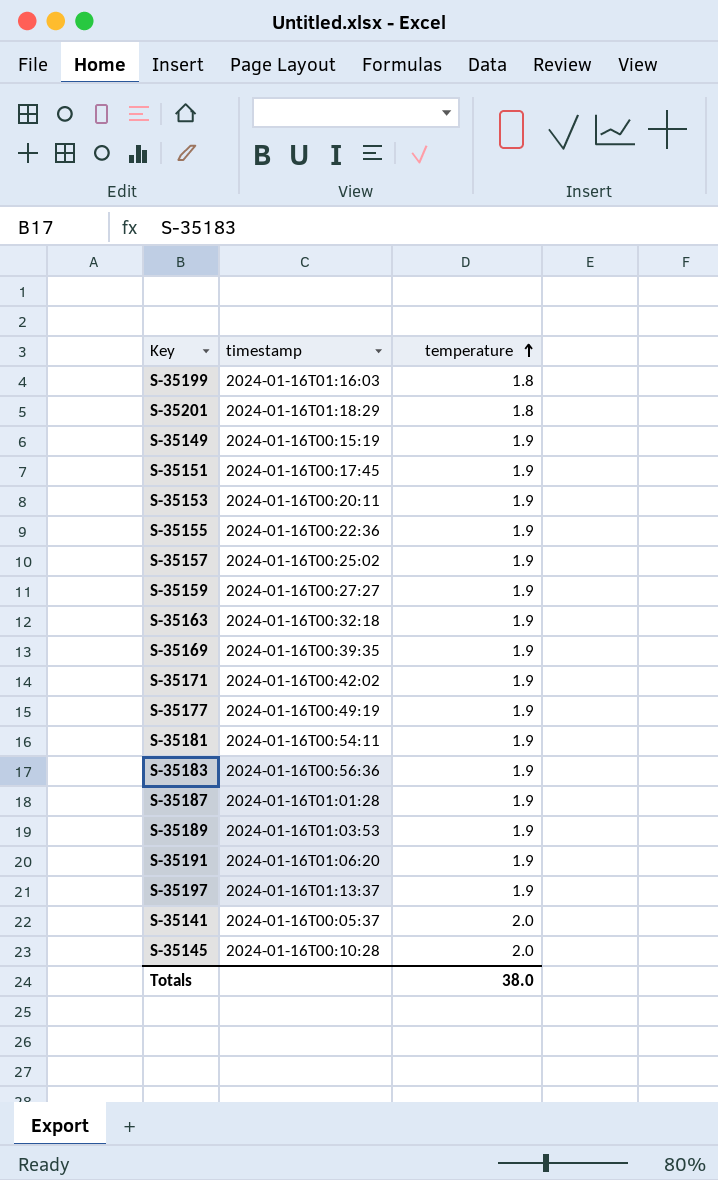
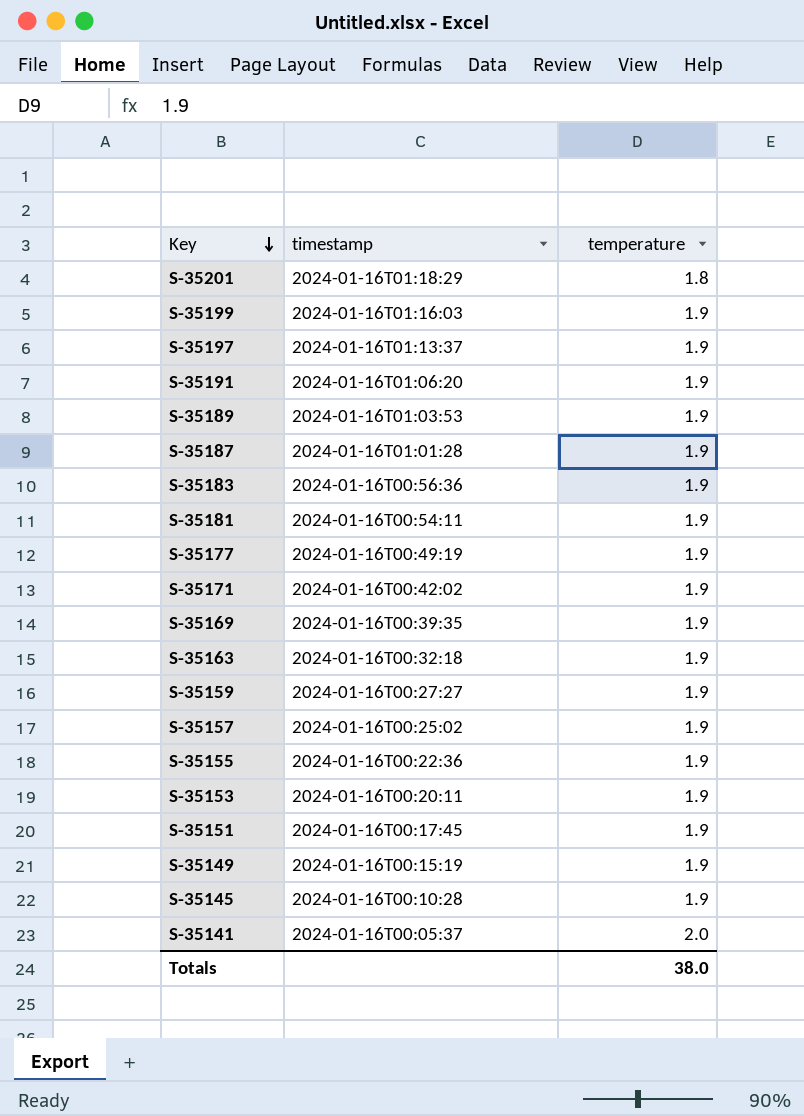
row order: temperature ascending -> Key descending
S-35199 | temperature: 1.8 -> 1.9
S-35145 | temperature: 2.0 -> 1.9

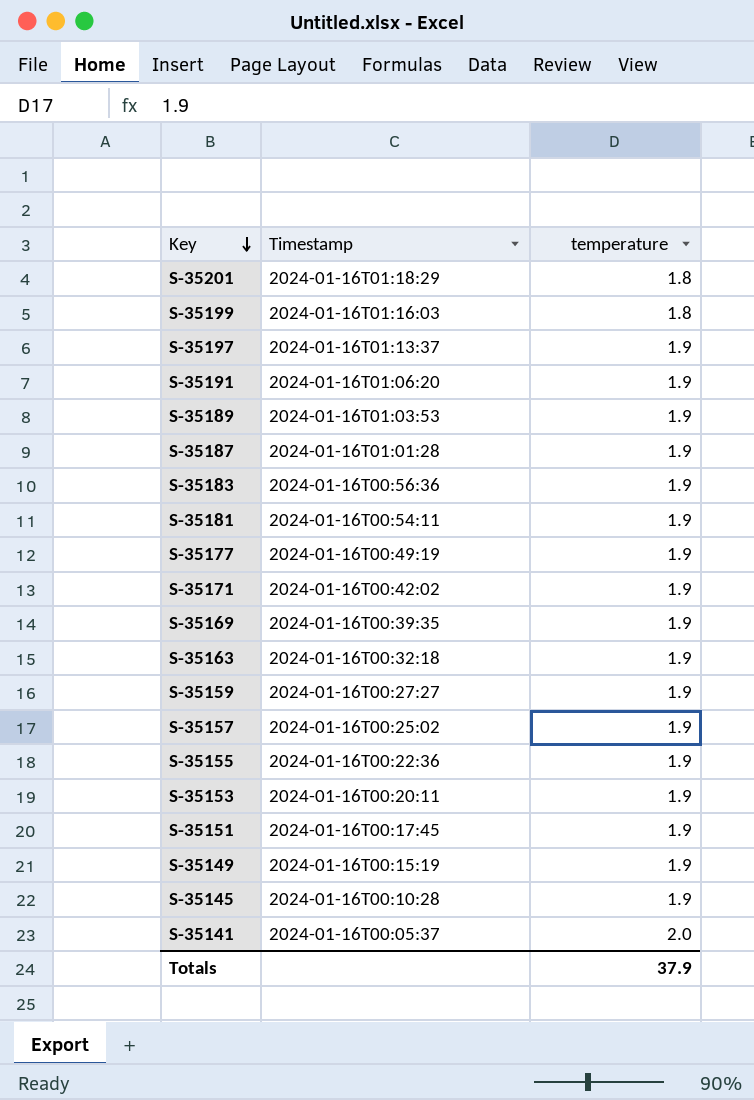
column name: timestamp -> Timestamp
S-35199 | temperature: 1.9 -> 1.8
Totals | temperature: 38.0 -> 37.9

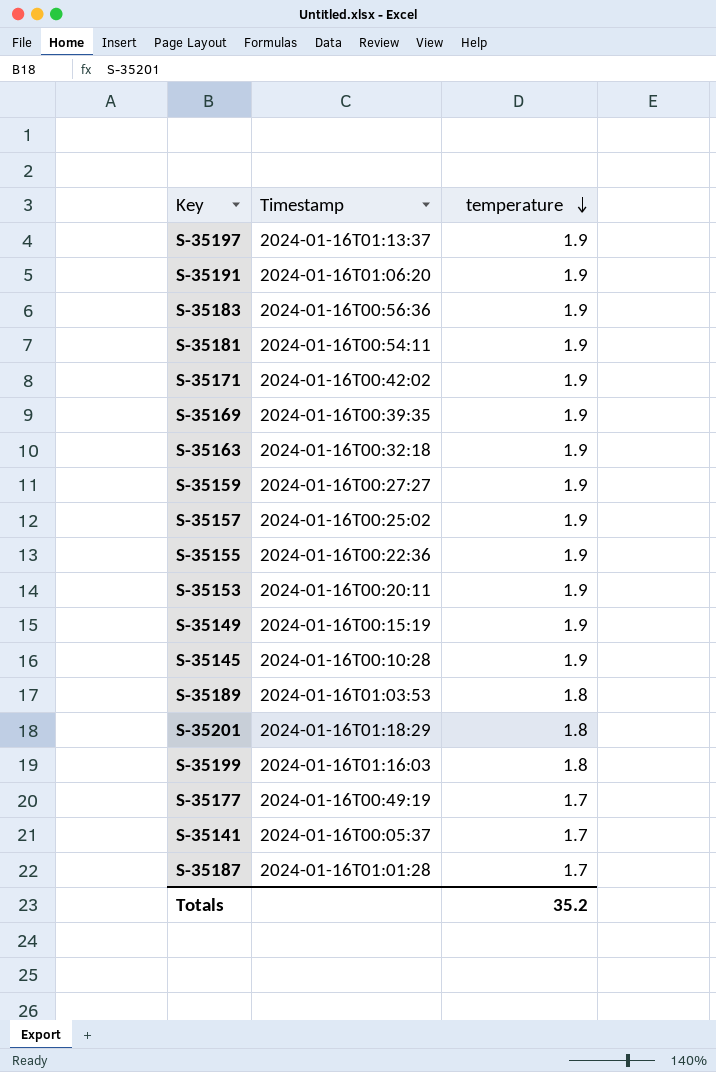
row order: Key descending -> temperature descending
row S-35151: 2024-01-16T00:17:45 | 1.9 -> none
S-35189 | temperature: 1.9 -> 1.8
S-35177 | temperature: 1.9 -> 1.7
S-35141 | temperature: 2.0 -> 1.7
S-35187 | temperature: 1.9 -> 1.7
Totals | temperature: 37.9 -> 35.2

